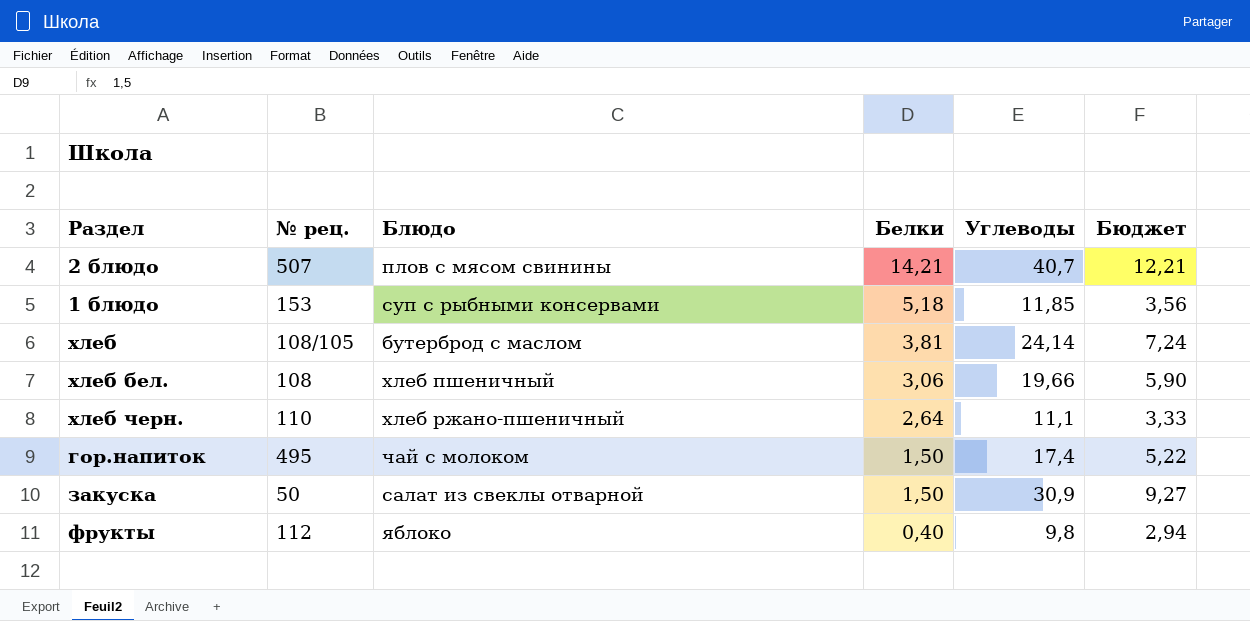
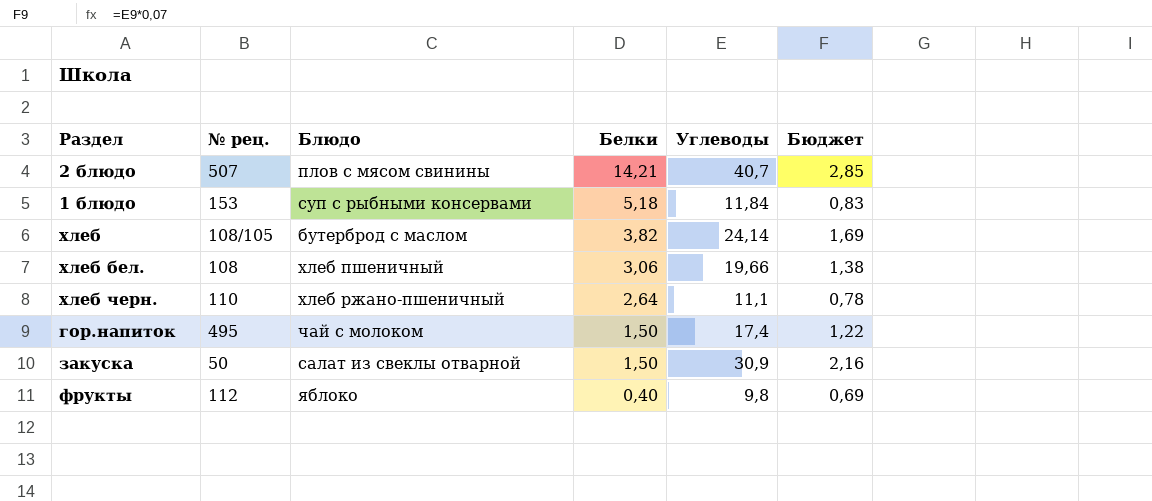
column Бюджет | formula: [Углеводы] * 0,3 -> [Углеводы] * 0,07
1 блюдо | Углеводы: 11,85 -> 11,84
хлеб | Белки: 3,81 -> 3,82

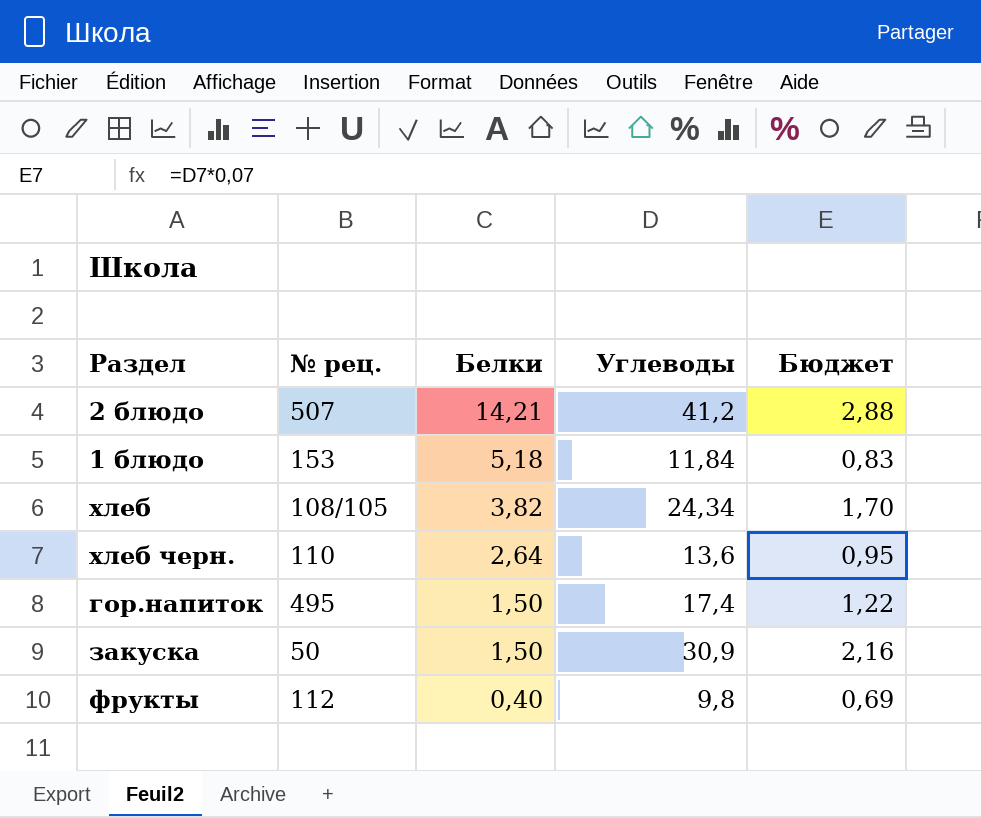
column Блюдо | position: 3 -> none
row хлеб бел.: 108 | хлеб пшеничный | 3,06 | 19,66 | 1,38 -> none
2 блюдо | Углеводы: 40,7 -> 41,2
2 блюдо | Бюджет: 2,85 -> 2,88
хлеб | Углеводы: 24,14 -> 24,34
хлеб | Бюджет: 1,69 -> 1,70
хлеб черн. | Углеводы: 11,1 -> 13,6
хлеб черн. | Бюджет: 0,78 -> 0,95

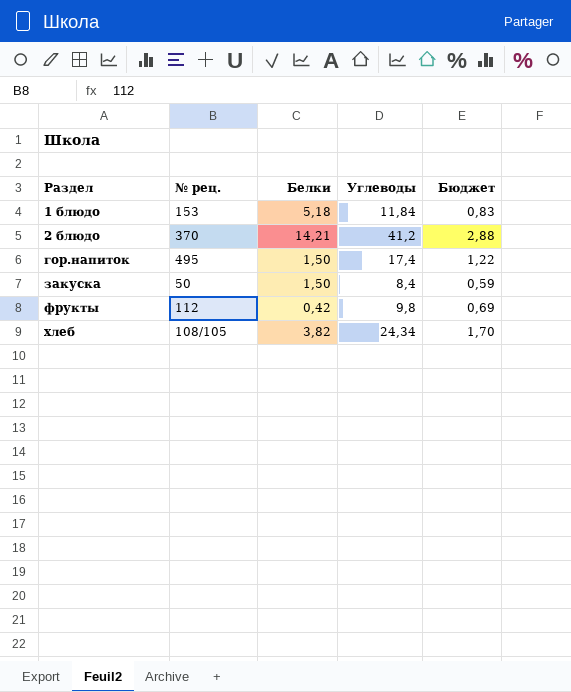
row order: Белки descending -> Раздел ascending
row хлеб черн.: 110 | 2,64 | 13,6 | 0,95 -> none
2 блюдо | № рец.: 507 -> 370
закуска | Углеводы: 30,9 -> 8,4
закуска | Бюджет: 2,16 -> 0,59
фрукты | Белки: 0,40 -> 0,42

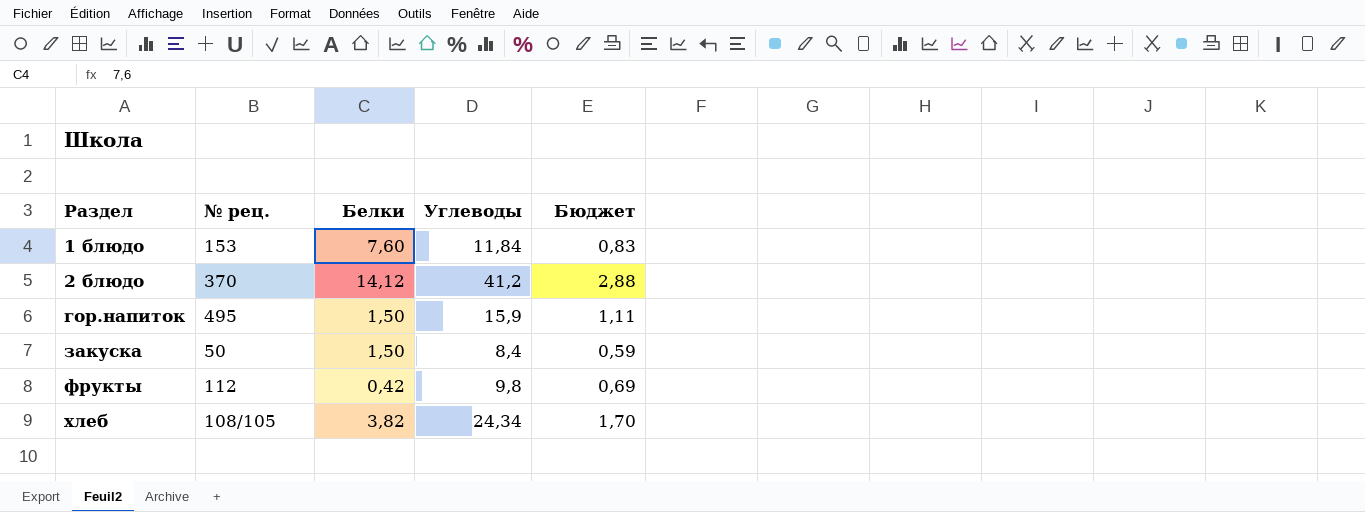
1 блюдо | Белки: 5,18 -> 7,60
2 блюдо | Белки: 14,21 -> 14,12
гор.напиток | Углеводы: 17,4 -> 15,9
гор.напиток | Бюджет: 1,22 -> 1,11

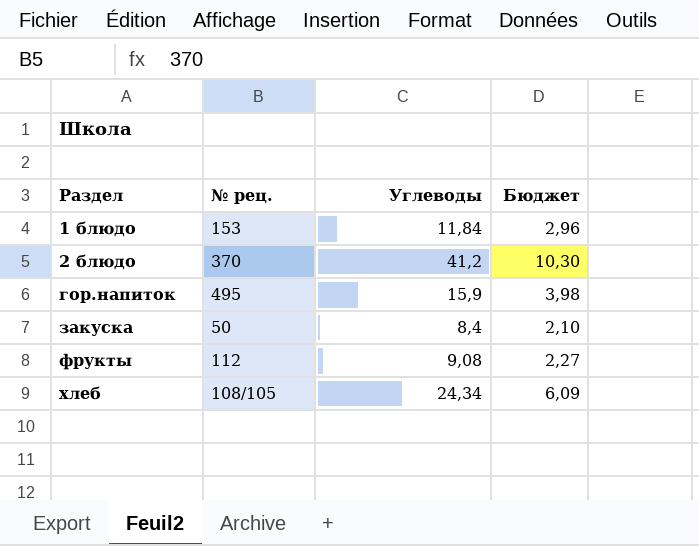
column Белки | position: 3 -> none
column Бюджет | formula: [Углеводы] * 0,07 -> [Углеводы] * 0,25
фрукты | Углеводы: 9,8 -> 9,08

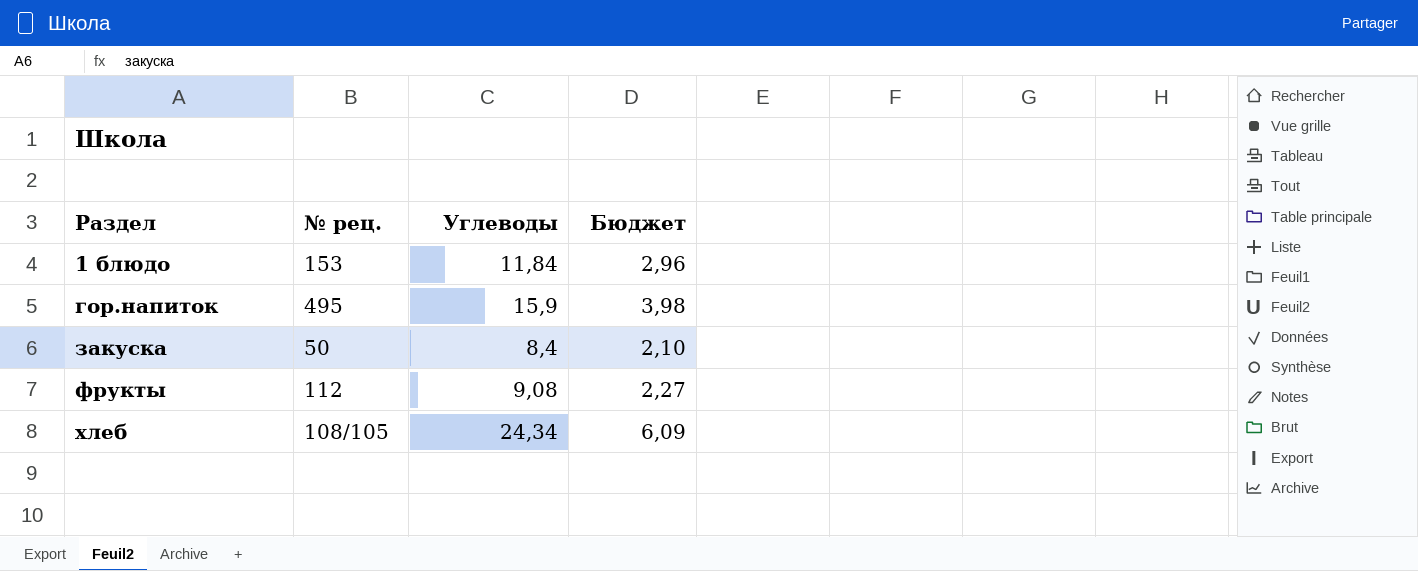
row 2 блюдо: 370 | 41,2 | 10,30 -> none

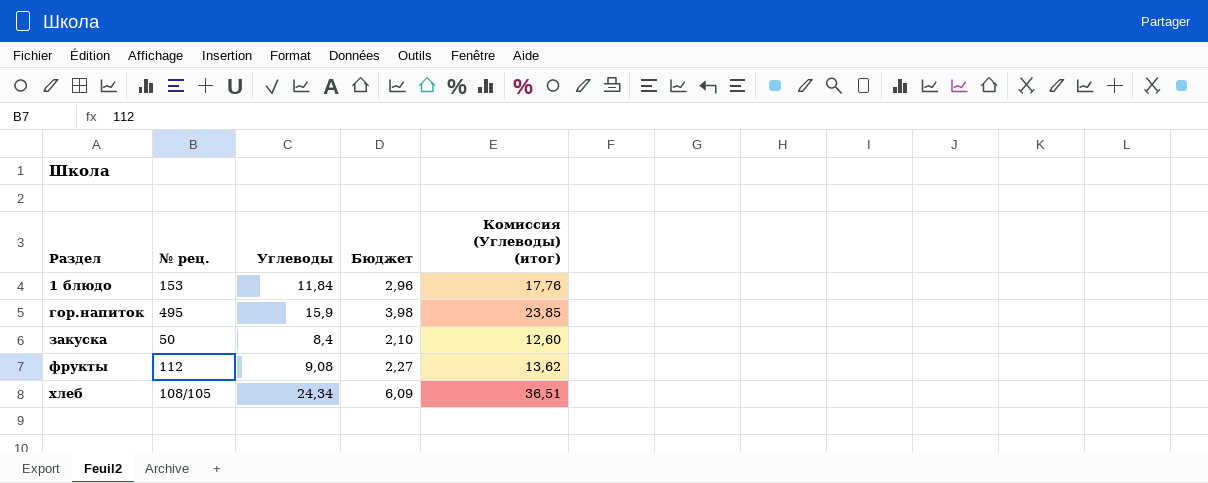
column Комиссия (Углеводы) (итог) | formula: none -> [Углеводы] * 1,5

